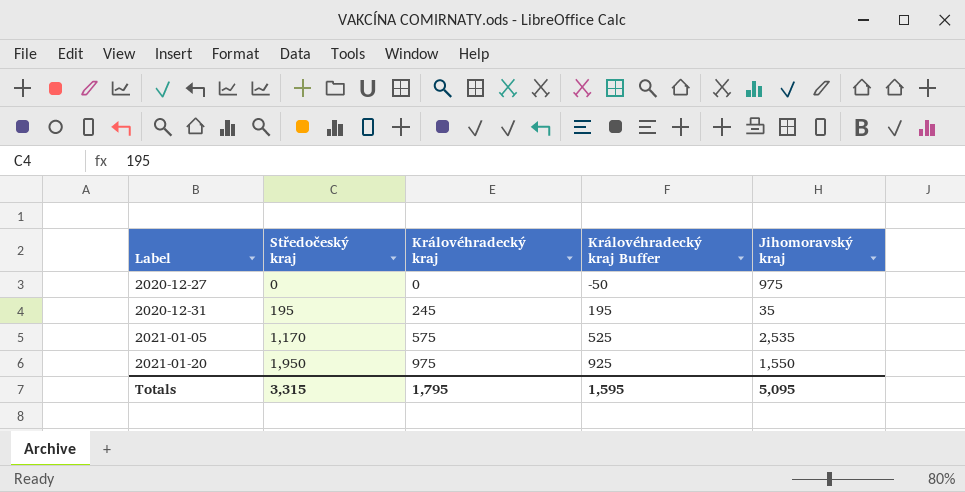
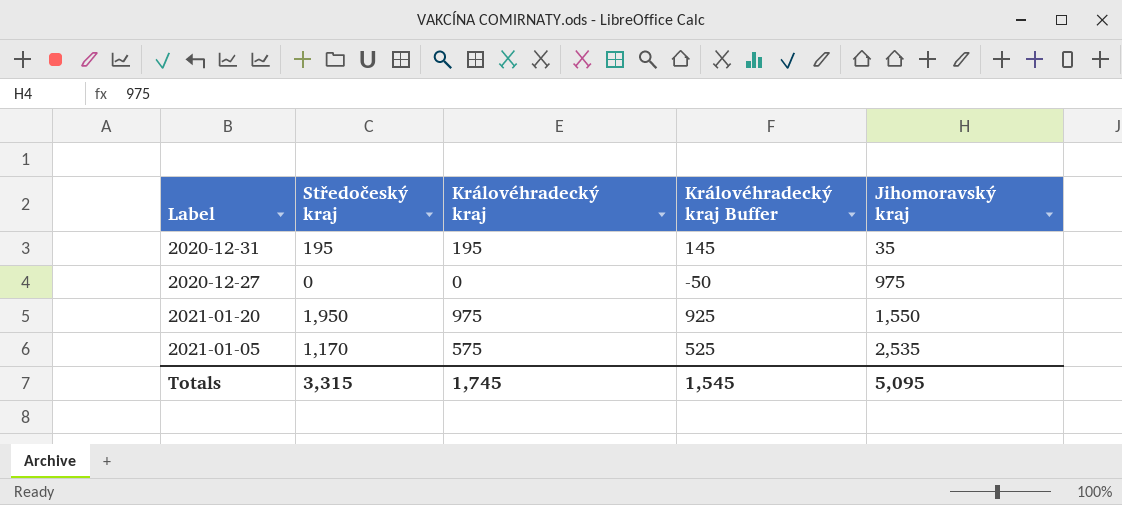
row order: Label ascending -> Jihomoravský kraj ascending
2020-12-31 | Královéhradecký kraj: 245 -> 195
2020-12-31 | Královéhradecký kraj Buffer: 195 -> 145
Totals | Královéhradecký kraj: 1,795 -> 1,745
Totals | Královéhradecký kraj Buffer: 1,595 -> 1,545

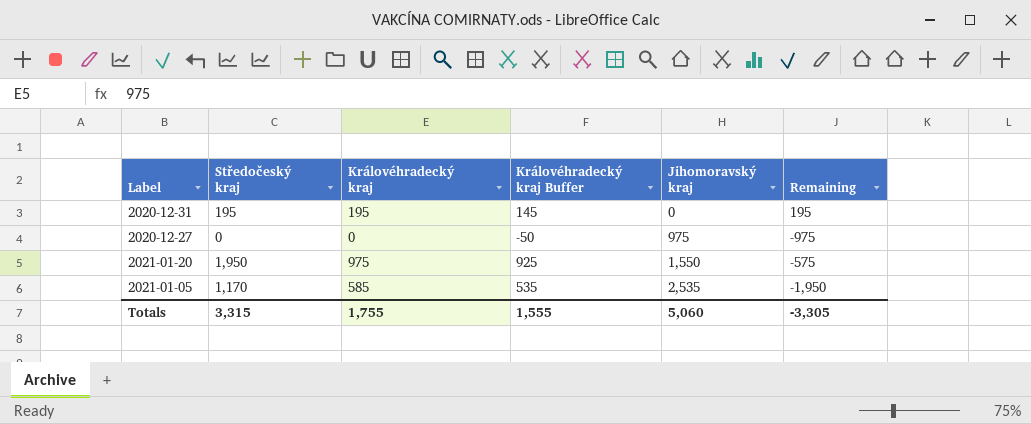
column Remaining | formula: none -> [Královéhradecký kraj] - [Jihomoravský kraj]
2020-12-31 | Jihomoravský kraj: 35 -> 0
2021-01-05 | Královéhradecký kraj: 575 -> 585
2021-01-05 | Královéhradecký kraj Buffer: 525 -> 535
Totals | Královéhradecký kraj: 1,745 -> 1,755
Totals | Královéhradecký kraj Buffer: 1,545 -> 1,555
Totals | Jihomoravský kraj: 5,095 -> 5,060

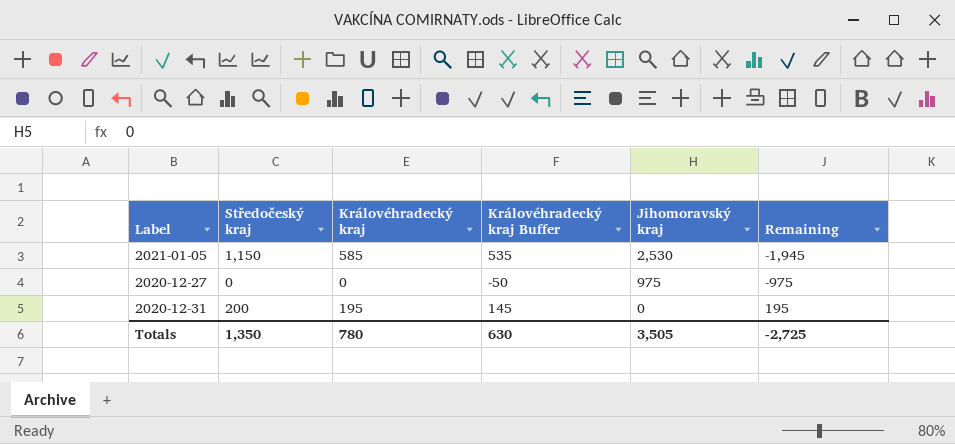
row order: Jihomoravský kraj ascending -> Jihomoravský kraj descending
row 2021-01-20: 1,950 | 975 | 925 | 1,550 | -575 -> none
2021-01-05 | Středočeský kraj: 1,170 -> 1,150
2021-01-05 | Jihomoravský kraj: 2,535 -> 2,530
2021-01-05 | Remaining: -1,950 -> -1,945
2020-12-31 | Středočeský kraj: 195 -> 200
Totals | Středočeský kraj: 3,315 -> 1,350
Totals | Královéhradecký kraj: 1,755 -> 780
Totals | Královéhradecký kraj Buffer: 1,555 -> 630
Totals | Jihomoravský kraj: 5,060 -> 3,505
Totals | Remaining: -3,305 -> -2,725

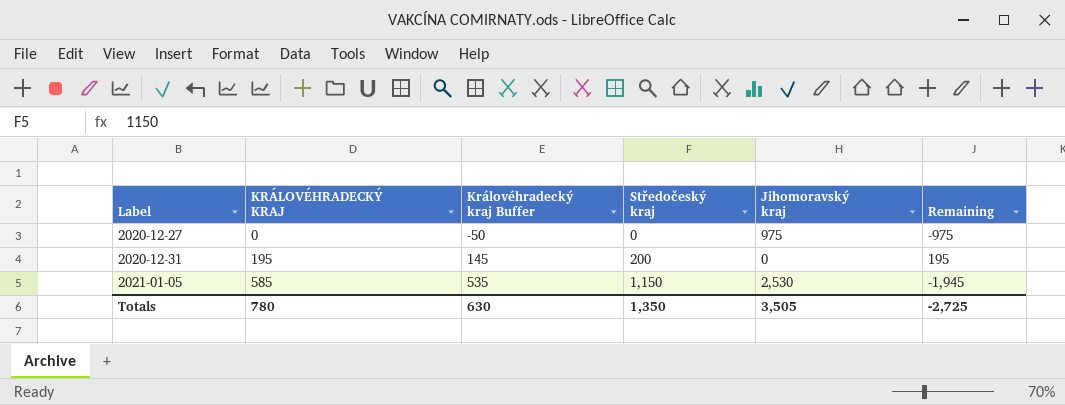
row order: Jihomoravský kraj descending -> Label ascending
column name: Královéhradecký kraj -> KRÁLOVÉHRADECKÝ KRAJ
column Středočeský kraj | position: 2 -> 4

